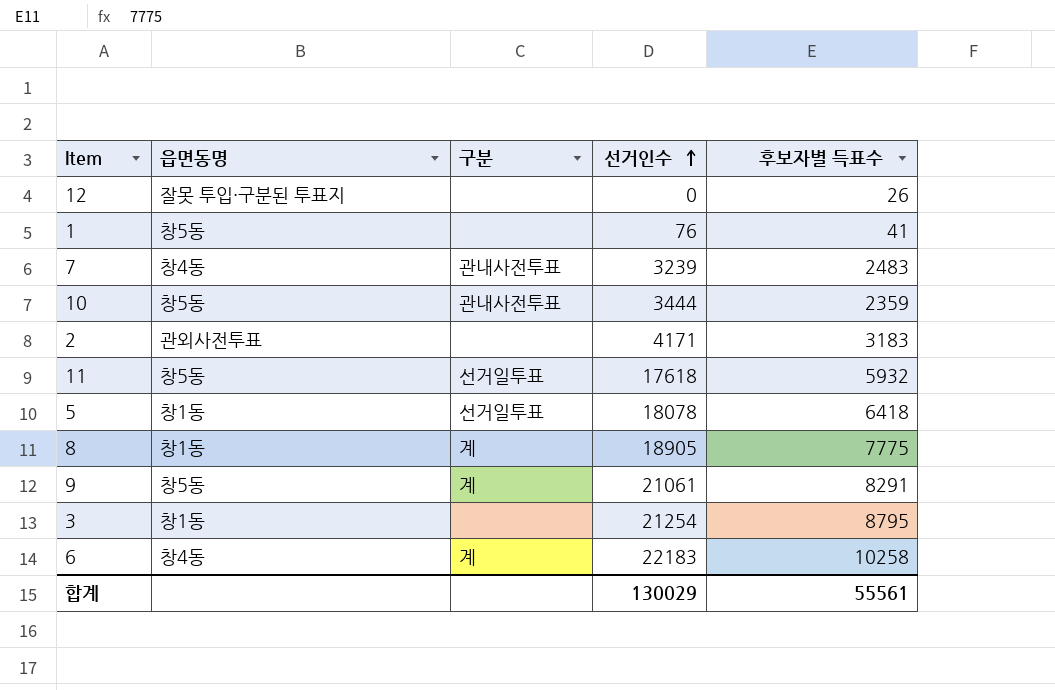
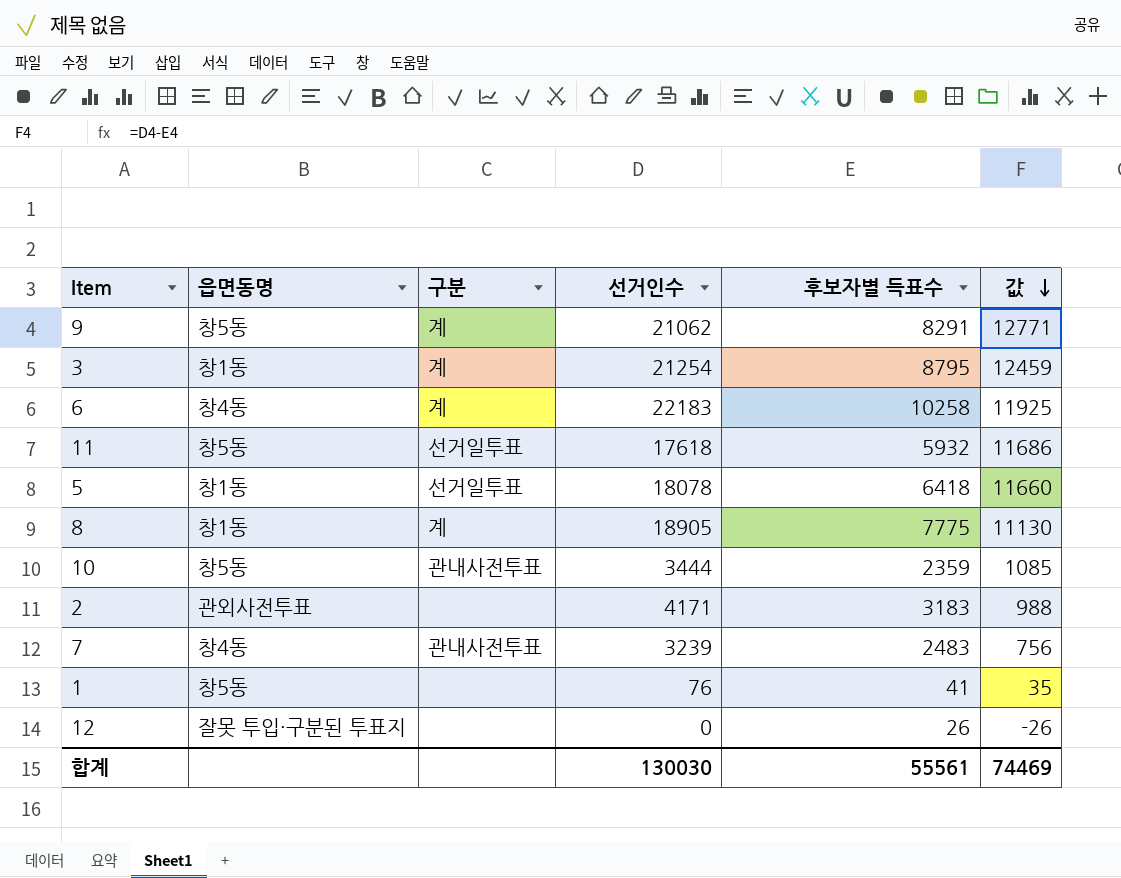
row order: 선거인수 ascending -> 값 descending
column 값 | formula: none -> [선거인수] - [후보자별 득표수]
9 | 선거인수: 21061 -> 21062
3 | 구분: none -> 계
합계 | 선거인수: 130029 -> 130030

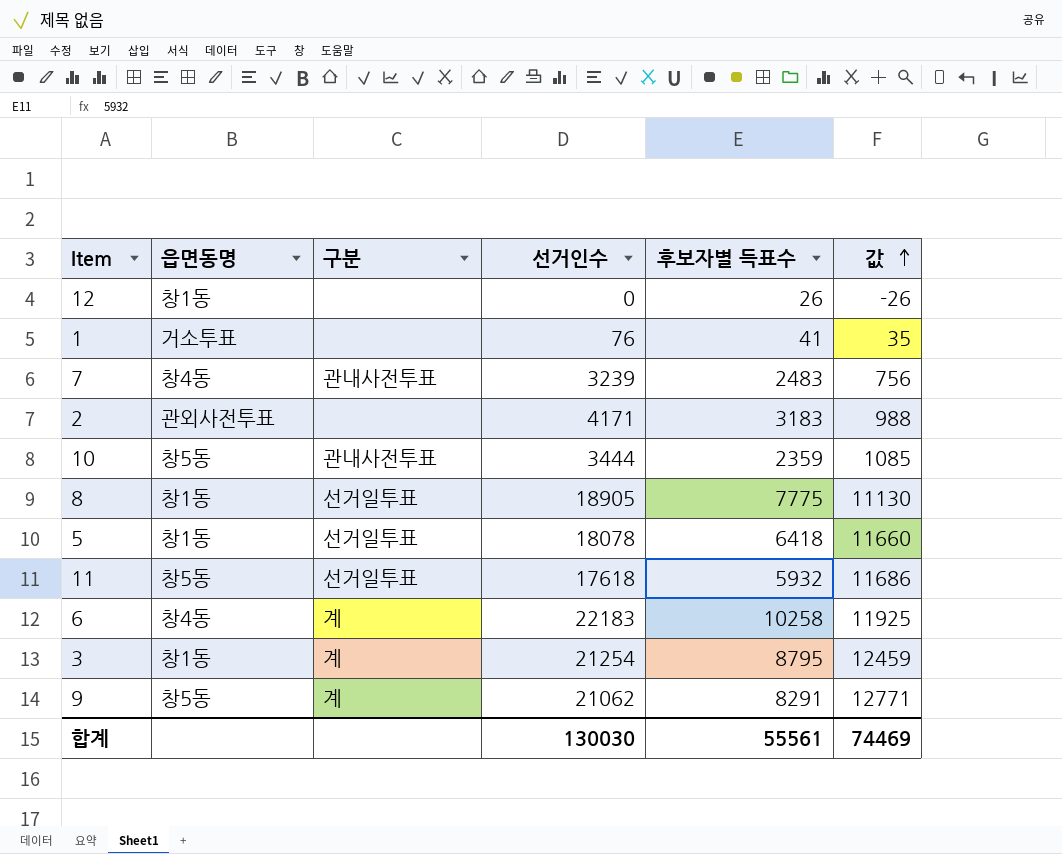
row order: 값 descending -> 값 ascending
12 | 읍면동명: 잘못 투입·구분된 투표지 -> 창1동
1 | 읍면동명: 창5동 -> 거소투표
8 | 구분: 계 -> 선거일투표

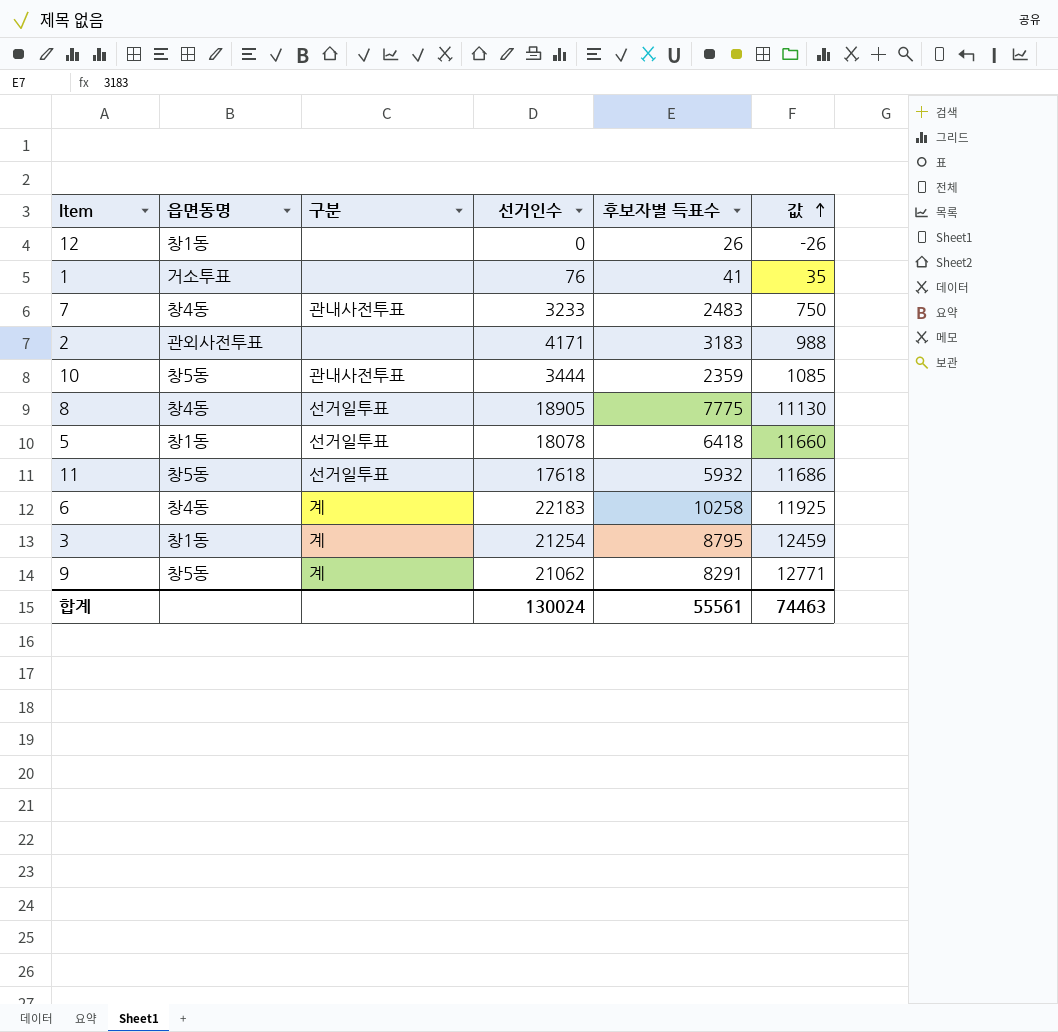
7 | 선거인수: 3239 -> 3233
7 | 값: 756 -> 750
8 | 읍면동명: 창1동 -> 창4동
합계 | 선거인수: 130030 -> 130024
합계 | 값: 74469 -> 74463

